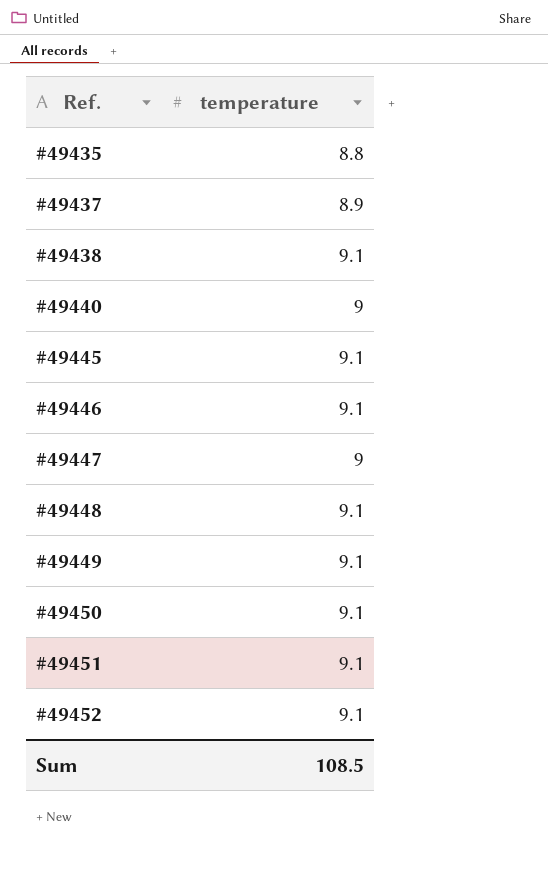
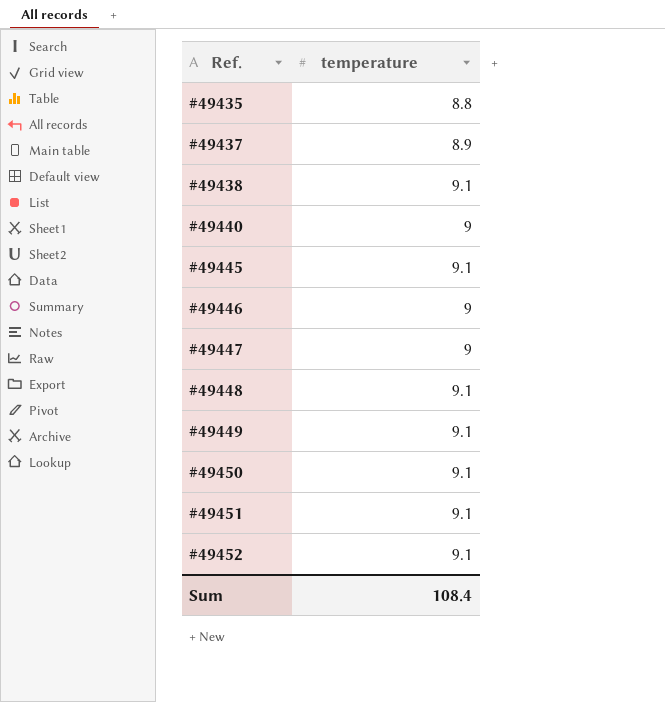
#49446 | temperature: 9.1 -> 9
Sum | temperature: 108.5 -> 108.4

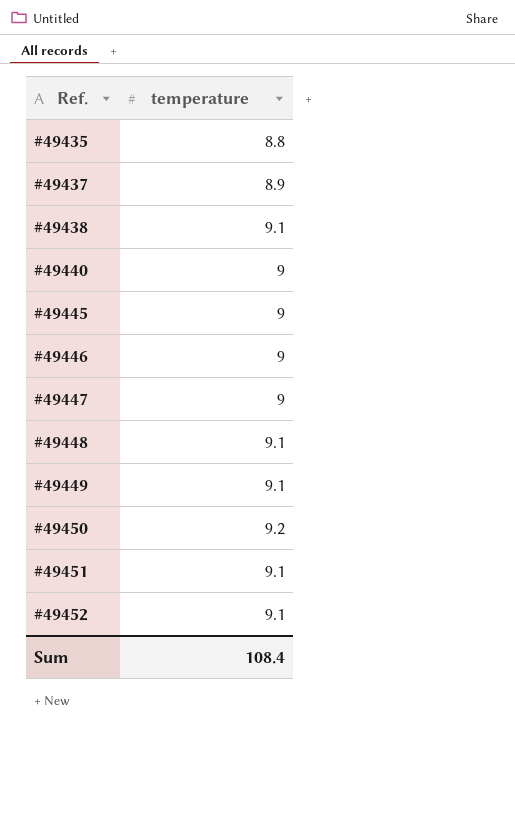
#49445 | temperature: 9.1 -> 9
#49450 | temperature: 9.1 -> 9.2

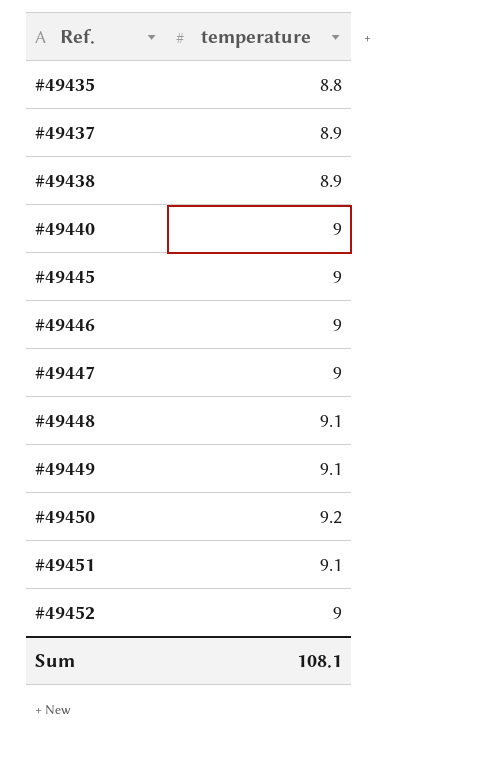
#49438 | temperature: 9.1 -> 8.9
#49452 | temperature: 9.1 -> 9
Sum | temperature: 108.4 -> 108.1

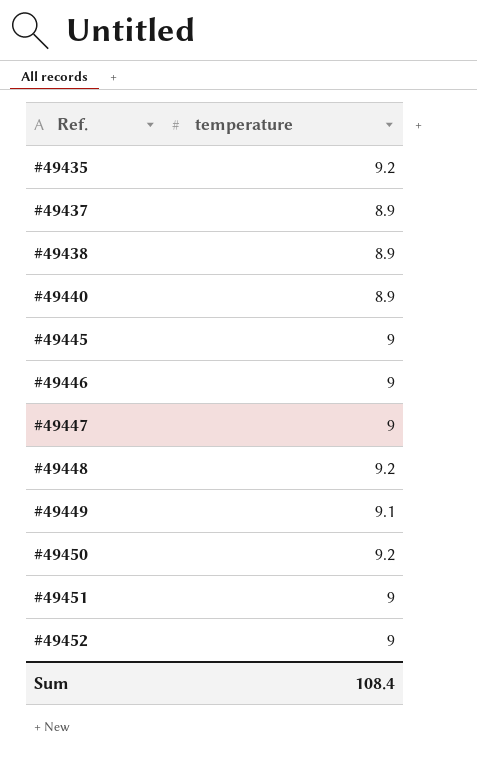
#49435 | temperature: 8.8 -> 9.2
#49440 | temperature: 9 -> 8.9
#49448 | temperature: 9.1 -> 9.2
#49451 | temperature: 9.1 -> 9
Sum | temperature: 108.1 -> 108.4

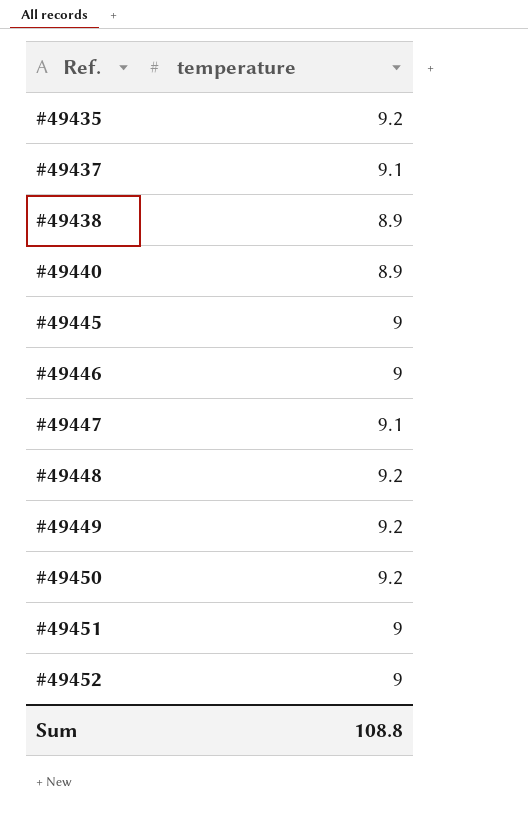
#49437 | temperature: 8.9 -> 9.1
#49447 | temperature: 9 -> 9.1
#49449 | temperature: 9.1 -> 9.2
Sum | temperature: 108.4 -> 108.8

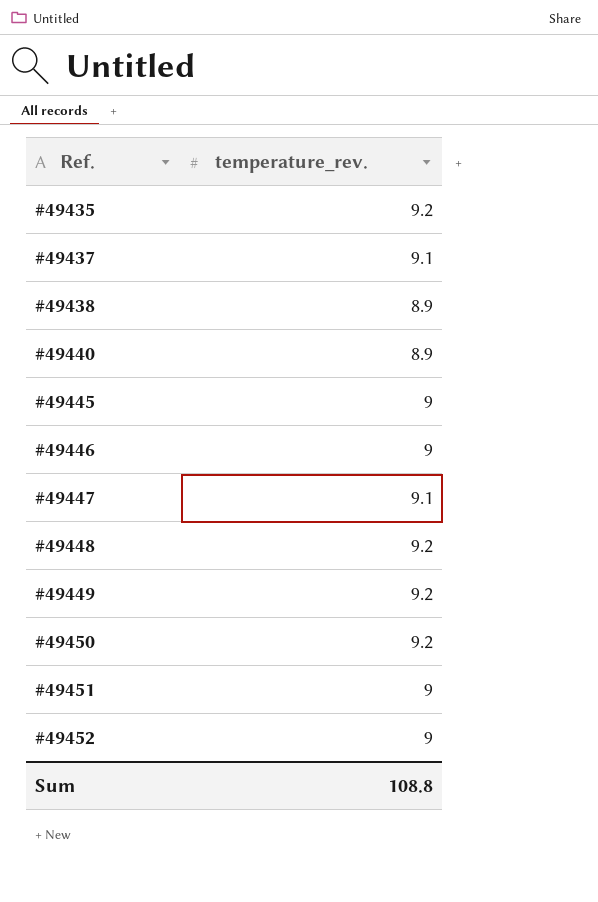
column name: temperature -> temperature_rev.

